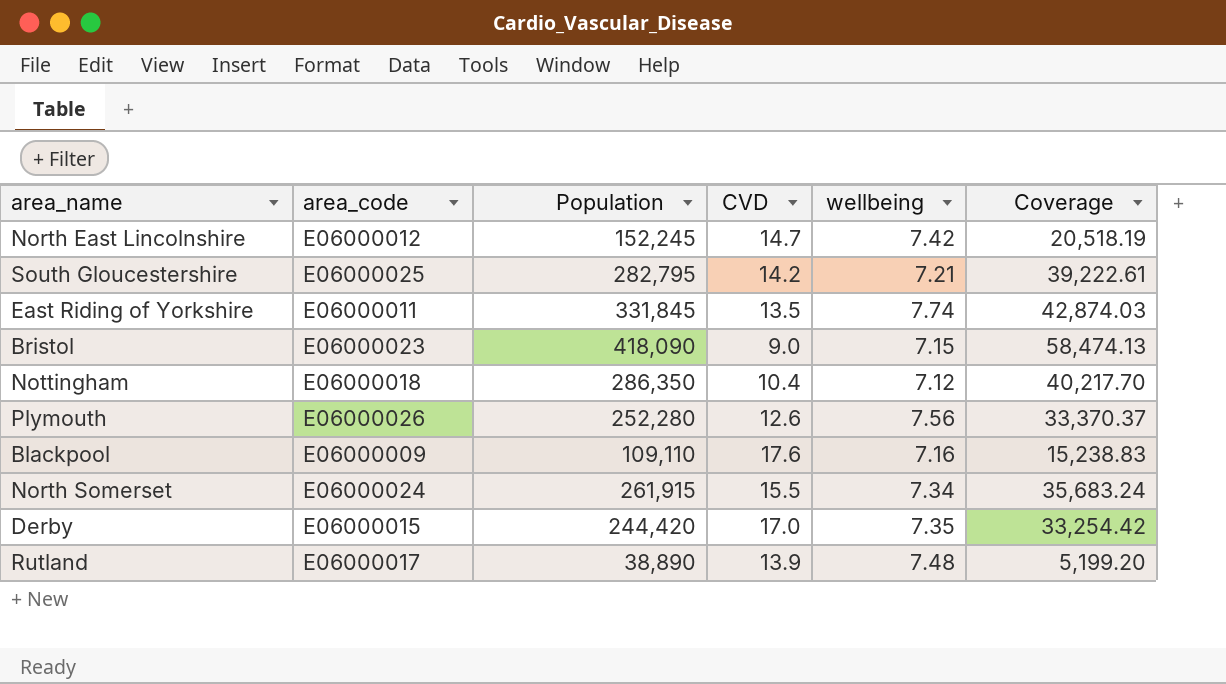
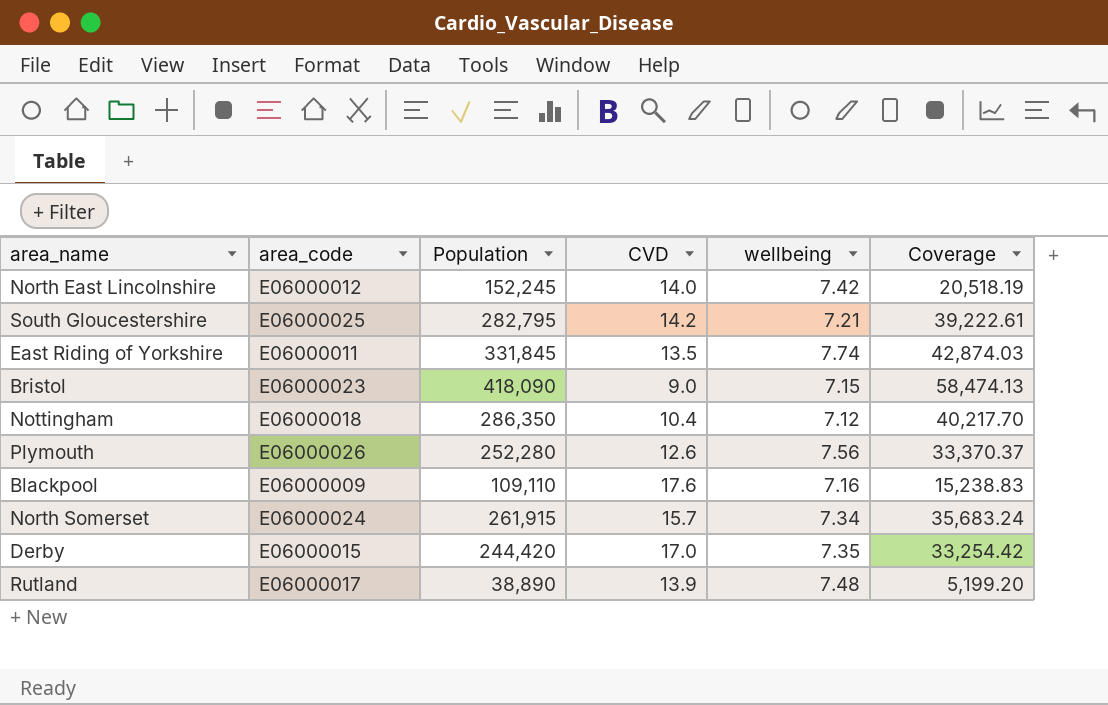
North East Lincolnshire | CVD: 14.7 -> 14.0
North Somerset | CVD: 15.5 -> 15.7

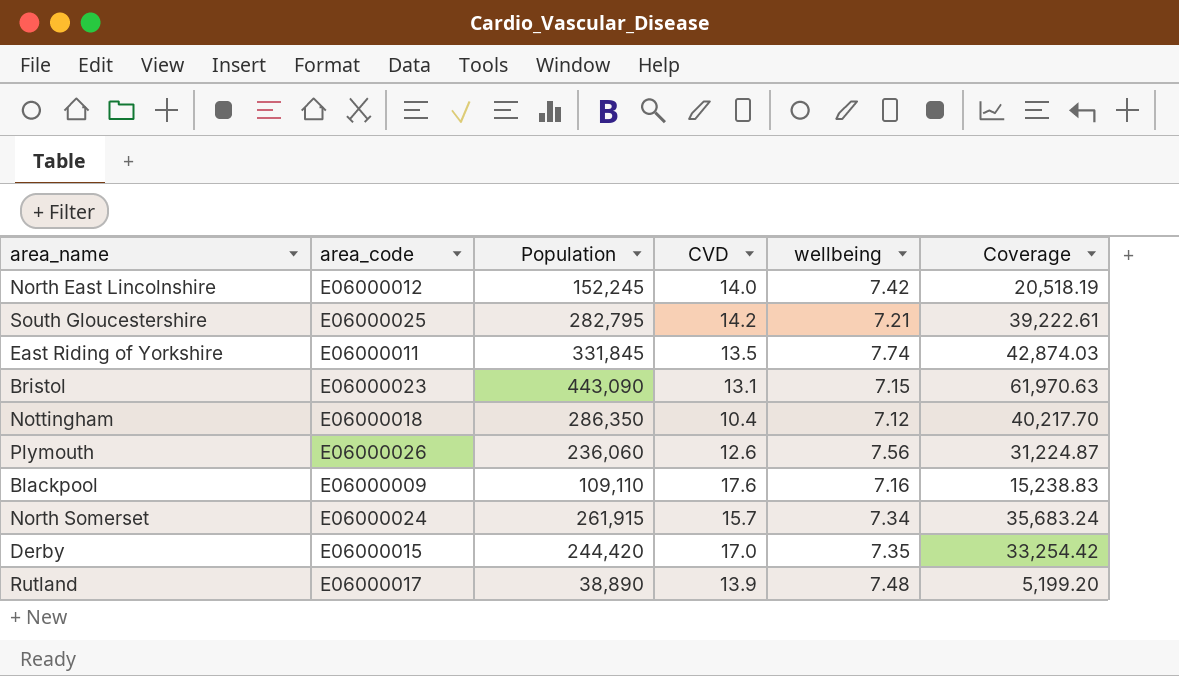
Bristol | Population: 418,090 -> 443,090
Bristol | CVD: 9.0 -> 13.1
Bristol | Coverage: 58,474.13 -> 61,970.63
Plymouth | Population: 252,280 -> 236,060
Plymouth | Coverage: 33,370.37 -> 31,224.87

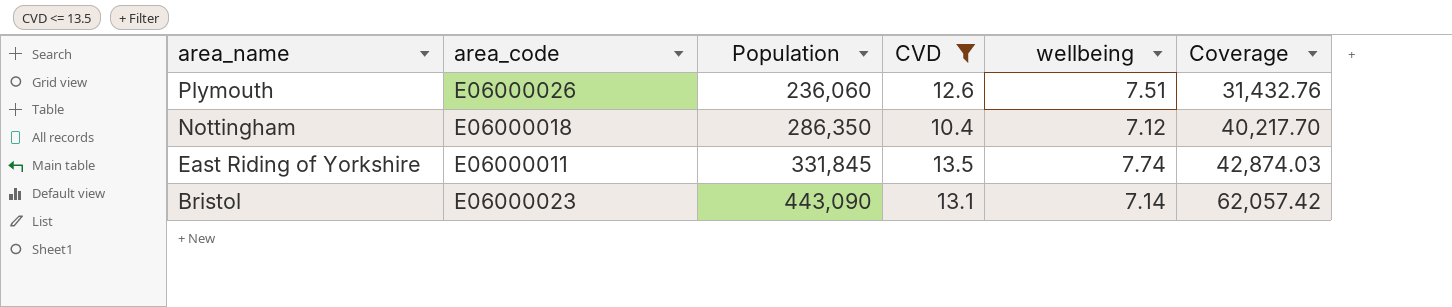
filter: none -> CVD <= 13.5
row order: none -> area_name descending
Plymouth | wellbeing: 7.56 -> 7.51
Plymouth | Coverage: 31,224.87 -> 31,432.76
Bristol | wellbeing: 7.15 -> 7.14
Bristol | Coverage: 61,970.63 -> 62,057.42

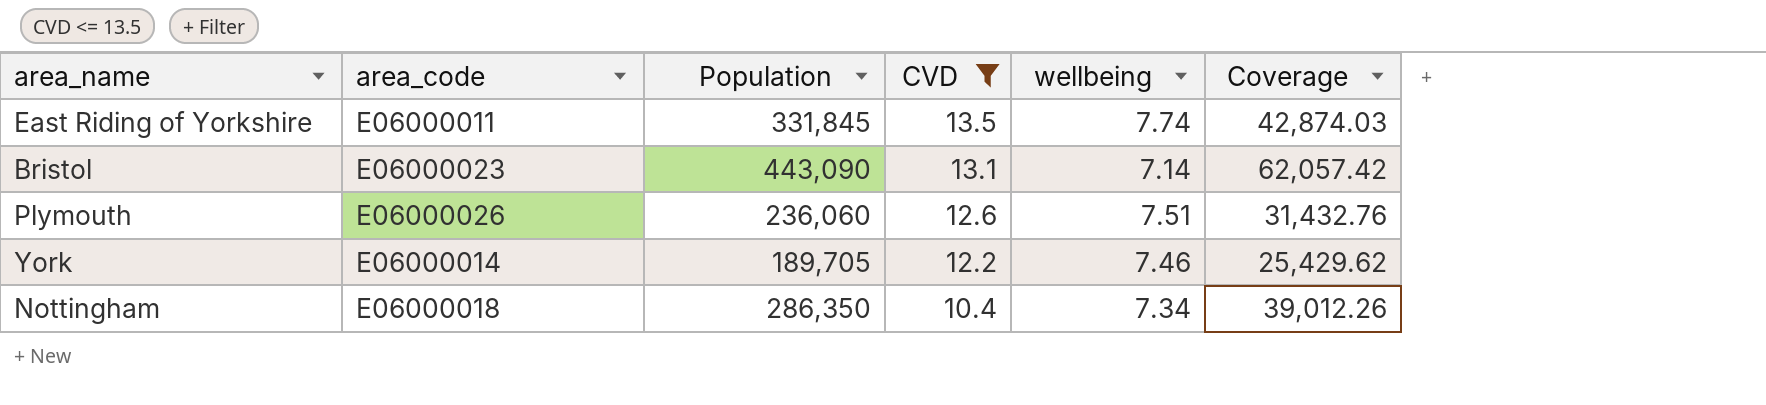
row order: area_name descending -> CVD descending
row York: none -> E06000014 | 189,705 | 12.2 | 7.46 | 25,429.62
Nottingham | wellbeing: 7.12 -> 7.34
Nottingham | Coverage: 40,217.70 -> 39,012.26

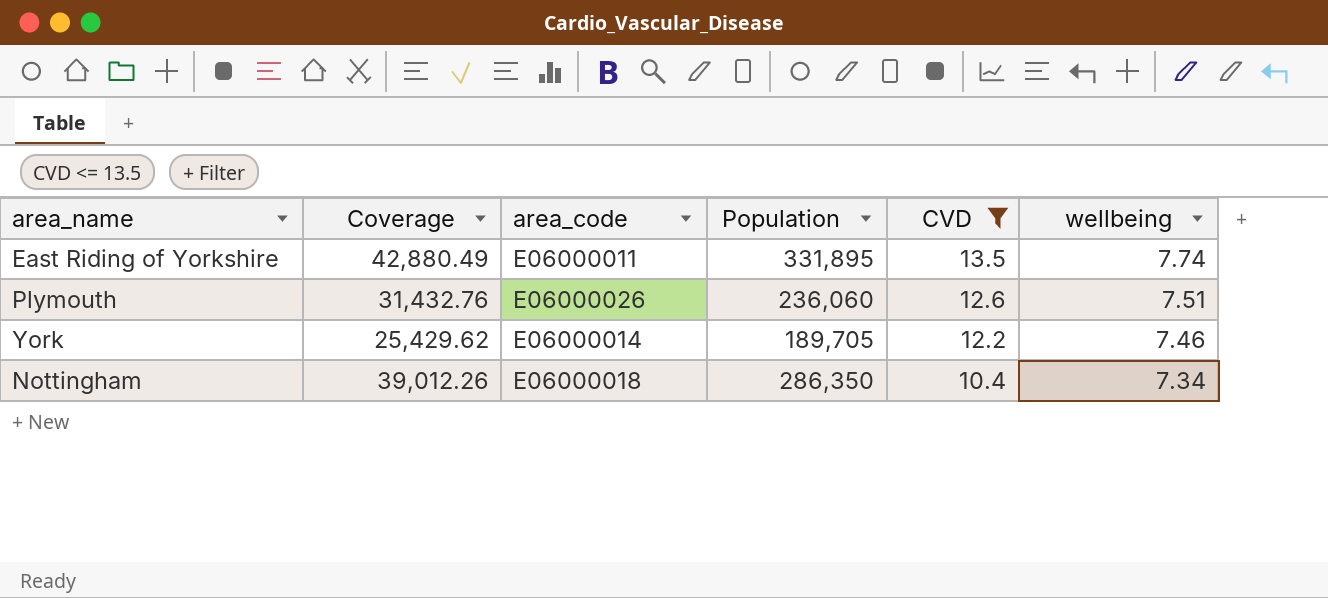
column Coverage | position: 6 -> 2
row Bristol: E06000023 | 443,090 | 13.1 | 7.14 | 62,057.42 -> none
East Riding of Yorkshire | Coverage: 42,874.03 -> 42,880.49
East Riding of Yorkshire | Population: 331,845 -> 331,895

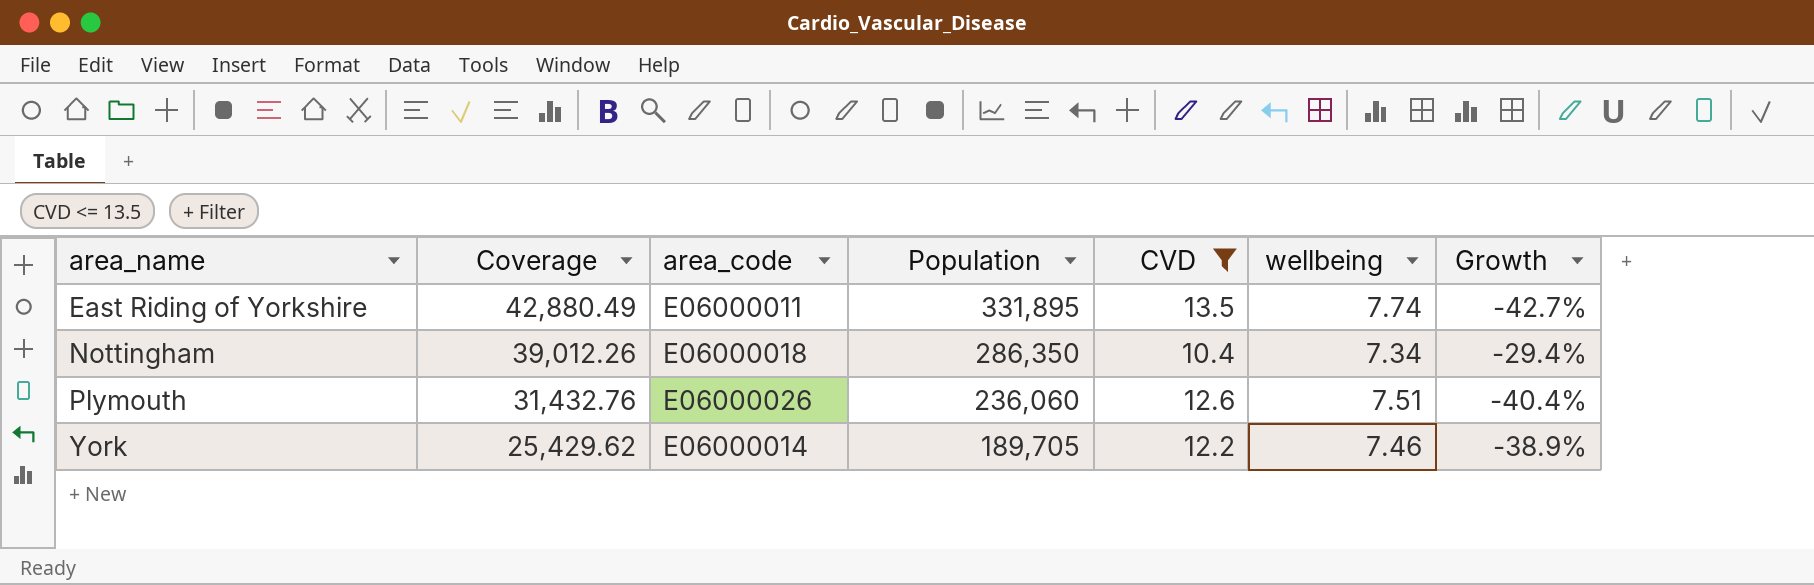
row order: CVD descending -> area_name ascending
column Growth | formula: none -> ([wellbeing] - [CVD]) / [CVD]

